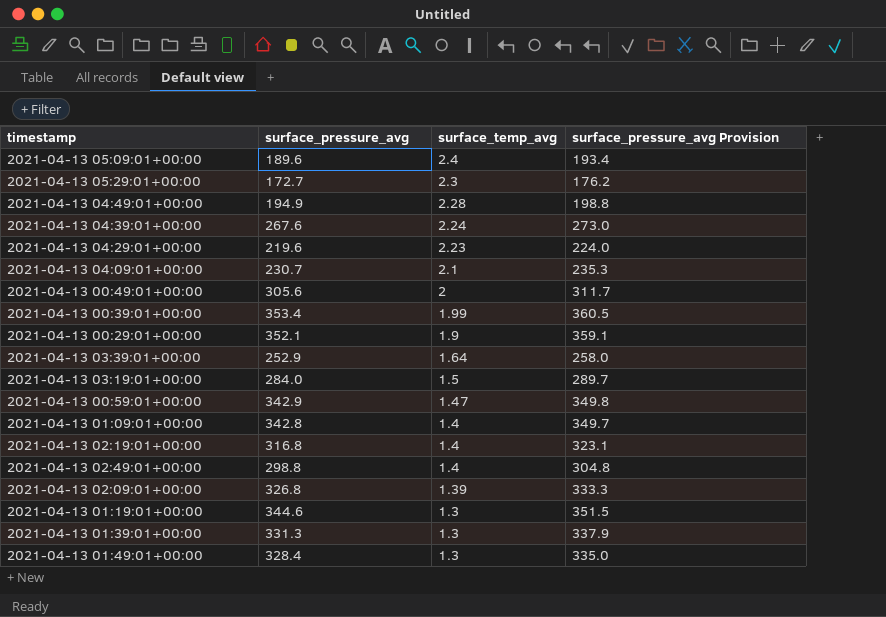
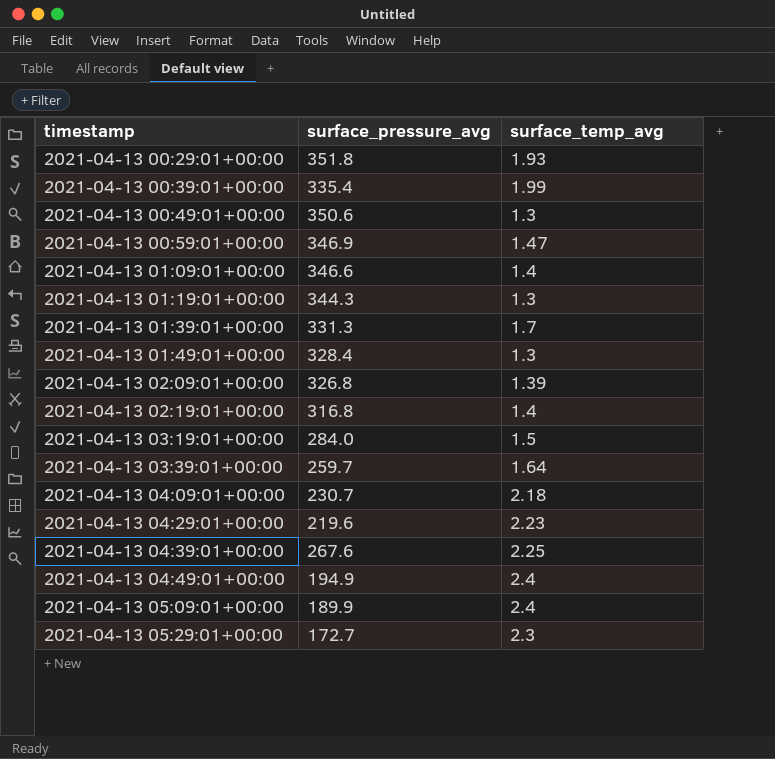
row order: surface_temp_avg descending -> timestamp ascending
column surface_pressure_avg Provision | formula: [surface_pressure_avg] * 1.02 -> none
row 2021-04-13 02:49:01+00:00: 298.8 | 1.4 | 304.8 -> none
2021-04-13 00:29:01+00:00 | surface_pressure_avg: 352.1 -> 351.8
2021-04-13 00:29:01+00:00 | surface_temp_avg: 1.9 -> 1.93
2021-04-13 00:39:01+00:00 | surface_pressure_avg: 353.4 -> 335.4
2021-04-13 00:49:01+00:00 | surface_pressure_avg: 305.6 -> 350.6
2021-04-13 00:49:01+00:00 | surface_temp_avg: 2 -> 1.3
2021-04-13 00:59:01+00:00 | surface_pressure_avg: 342.9 -> 346.9
2021-04-13 01:09:01+00:00 | surface_pressure_avg: 342.8 -> 346.6
2021-04-13 01:19:01+00:00 | surface_pressure_avg: 344.6 -> 344.3
2021-04-13 01:39:01+00:00 | surface_temp_avg: 1.3 -> 1.7
2021-04-13 03:39:01+00:00 | surface_pressure_avg: 252.9 -> 259.7
2021-04-13 04:09:01+00:00 | surface_temp_avg: 2.1 -> 2.18
2021-04-13 04:39:01+00:00 | surface_temp_avg: 2.24 -> 2.25
2021-04-13 04:49:01+00:00 | surface_temp_avg: 2.28 -> 2.4
2021-04-13 05:09:01+00:00 | surface_pressure_avg: 189.6 -> 189.9

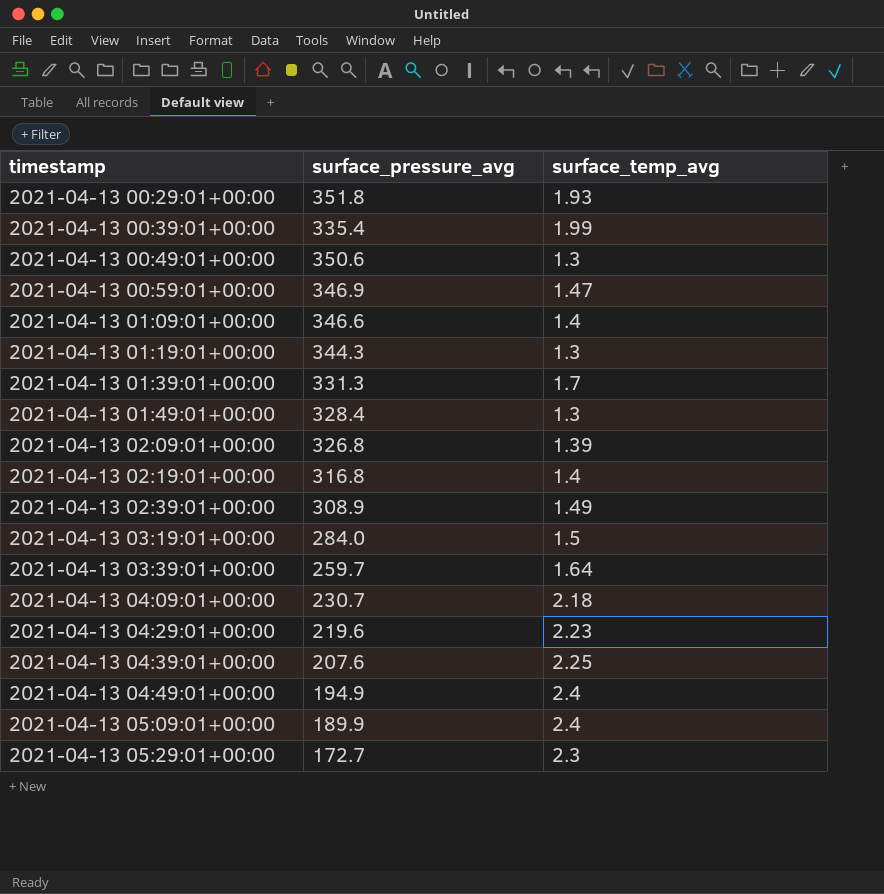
row 2021-04-13 02:39:01+00:00: none -> 308.9 | 1.49
2021-04-13 04:39:01+00:00 | surface_pressure_avg: 267.6 -> 207.6

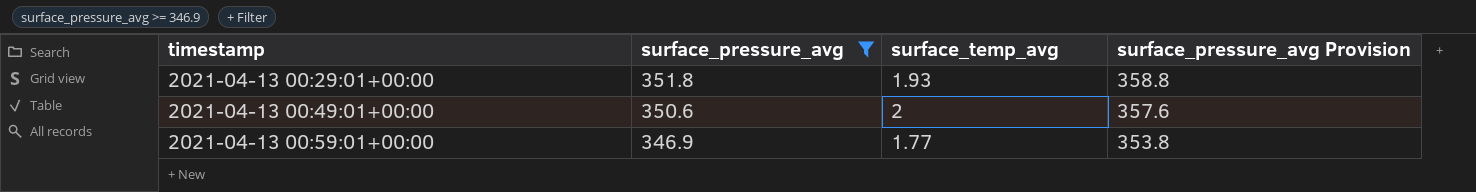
filter: none -> surface_pressure_avg >= 346.9
column surface_pressure_avg Provision | formula: none -> [surface_pressure_avg] * 1.02
2021-04-13 00:49:01+00:00 | surface_temp_avg: 1.3 -> 2
2021-04-13 00:59:01+00:00 | surface_temp_avg: 1.47 -> 1.77

